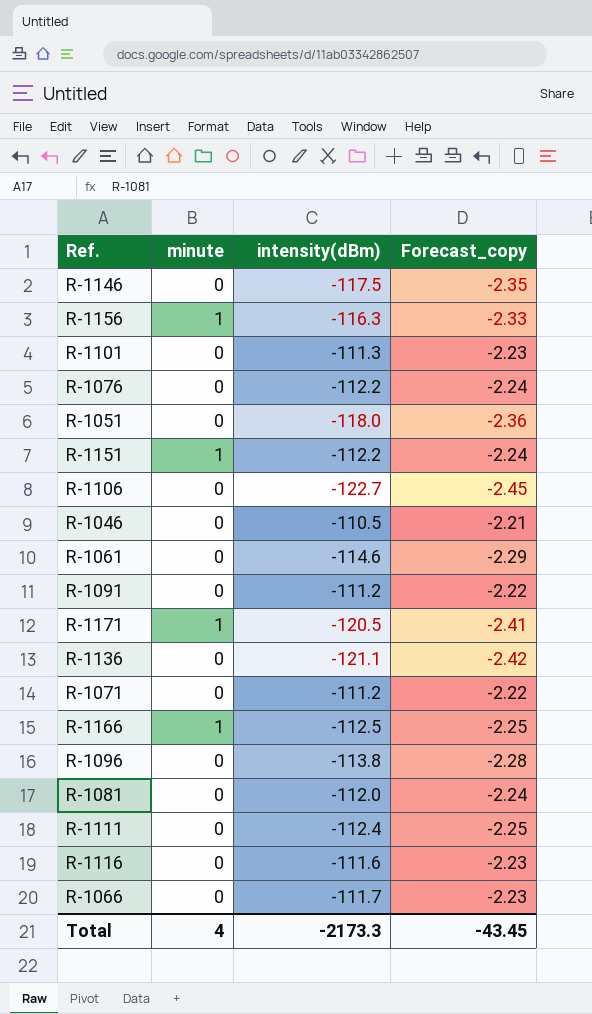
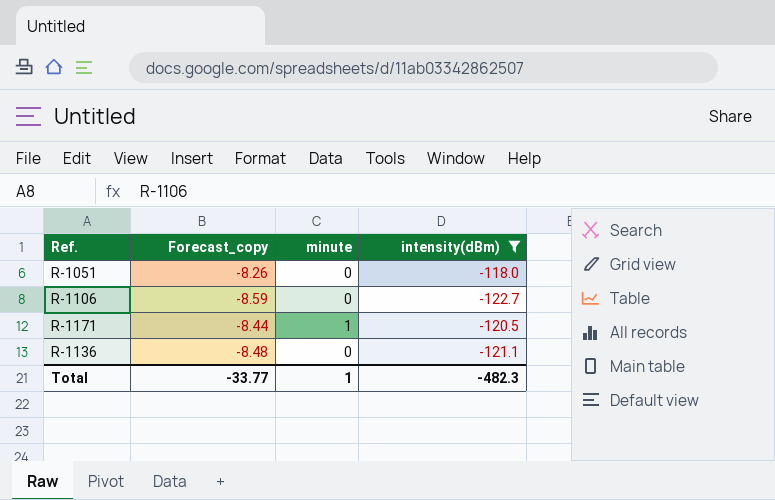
filter: none -> intensity(dBm) <= -118.0
column Forecast_copy | formula: [intensity(dBm)] * 0.02 -> [intensity(dBm)] * 0.07
column Forecast_copy | position: 4 -> 2
Total | Forecast_copy: -43.45 -> -33.77
Total | minute: 4 -> 1
Total | intensity(dBm): -2173.3 -> -482.3

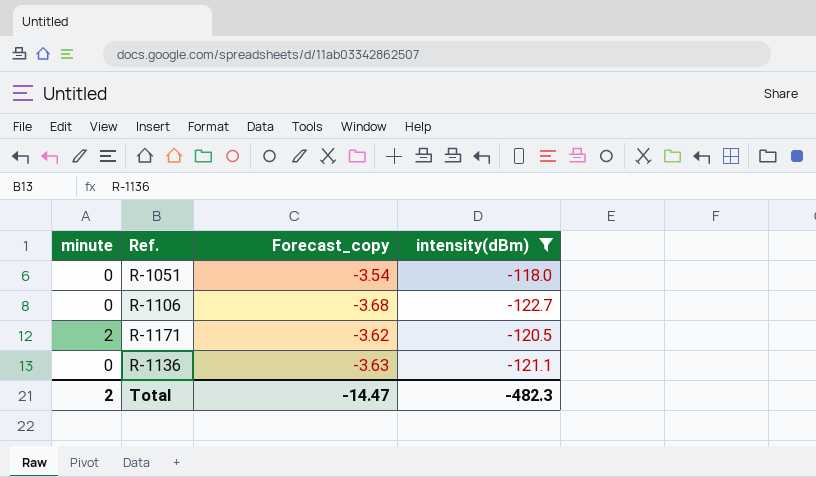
column minute | position: 3 -> 1
column Forecast_copy | formula: [intensity(dBm)] * 0.07 -> [intensity(dBm)] * 0.03
R-1171 | minute: 1 -> 2
Total | minute: 1 -> 2
Total | Forecast_copy: -33.77 -> -14.47

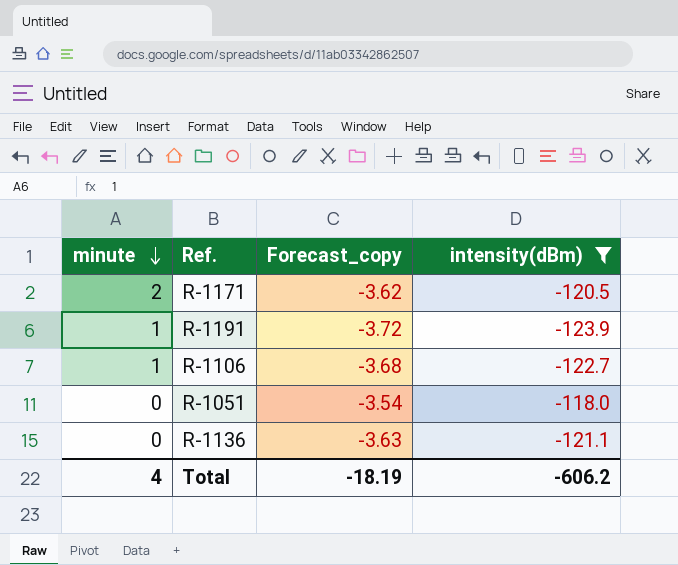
row order: none -> minute descending
row R-1191: none -> 1 | -3.72 | -123.9
R-1106 | minute: 0 -> 1
Total | minute: 2 -> 4
Total | Forecast_copy: -14.47 -> -18.19
Total | intensity(dBm): -482.3 -> -606.2

